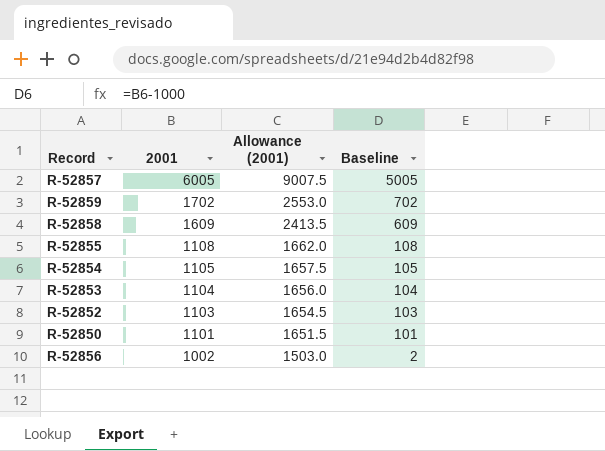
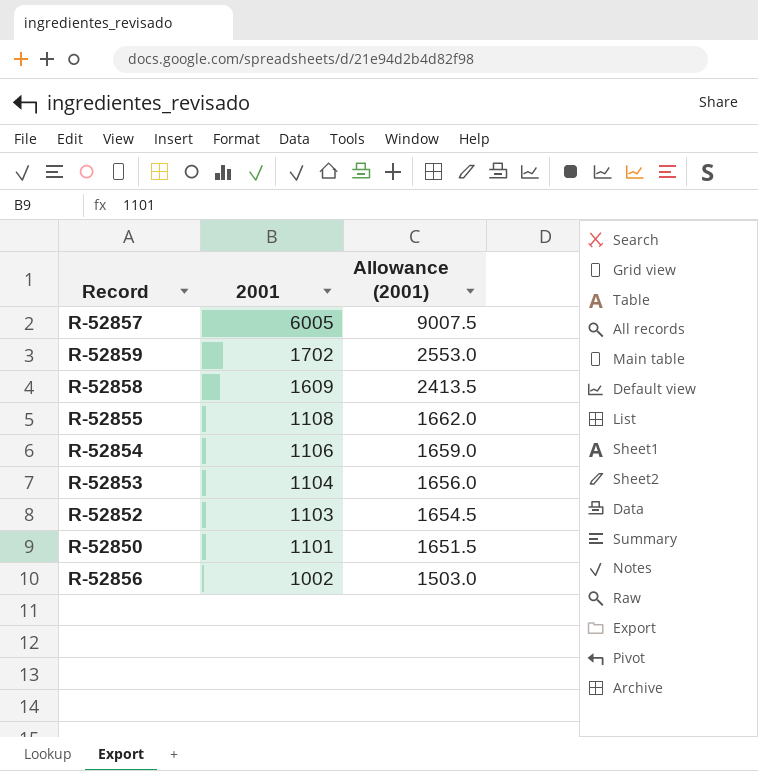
column Baseline | formula: [2001] - 1000 -> none
R-52854 | 2001: 1105 -> 1106
R-52854 | Allowance (2001): 1657.5 -> 1659.0

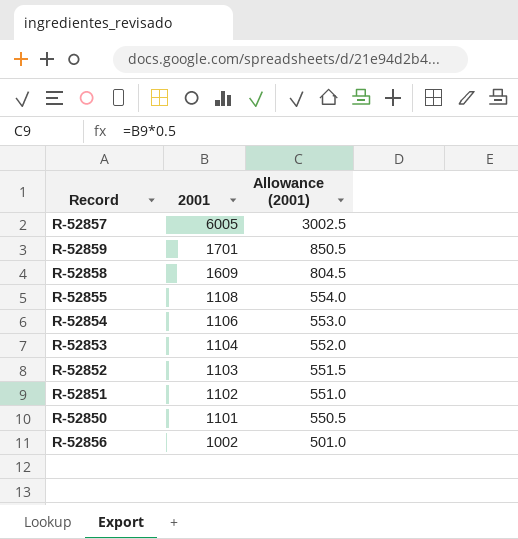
column Allowance (2001) | formula: [2001] * 1.5 -> [2001] * 0.5
R-52859 | 2001: 1702 -> 1701
row R-52851: none -> 1102 | 551.0

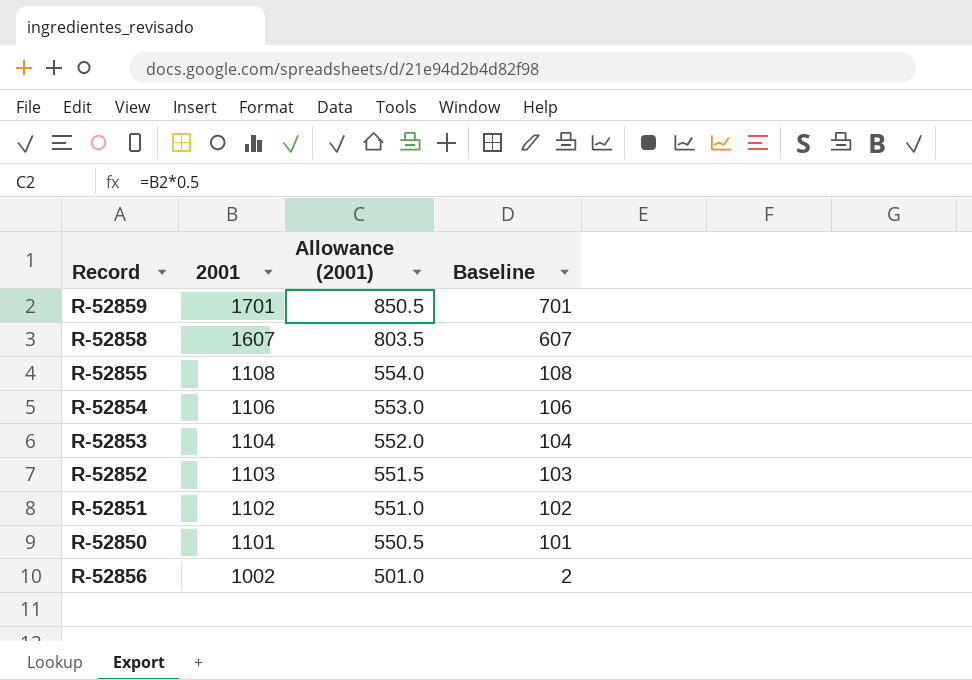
column Baseline | formula: none -> [2001] - 1000
row R-52857: 6005 | 3002.5 -> none
R-52858 | 2001: 1609 -> 1607
R-52858 | Allowance (2001): 804.5 -> 803.5

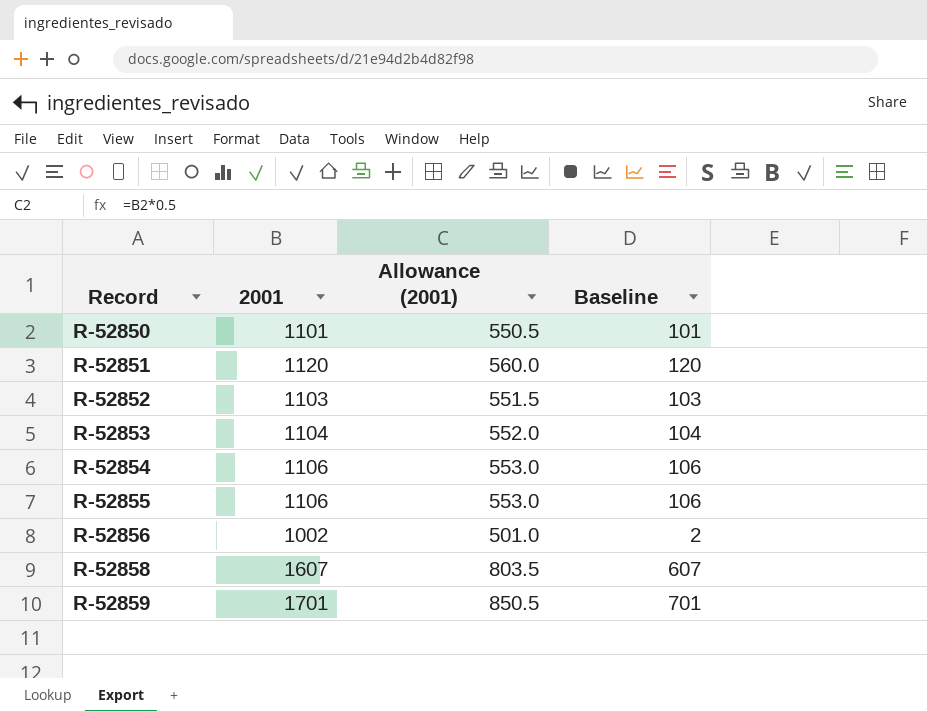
row order: 2001 descending -> Record ascending
R-52851 | 2001: 1102 -> 1120
R-52851 | Allowance (2001): 551.0 -> 560.0
R-52851 | Baseline: 102 -> 120
R-52855 | 2001: 1108 -> 1106
R-52855 | Allowance (2001): 554.0 -> 553.0
R-52855 | Baseline: 108 -> 106

